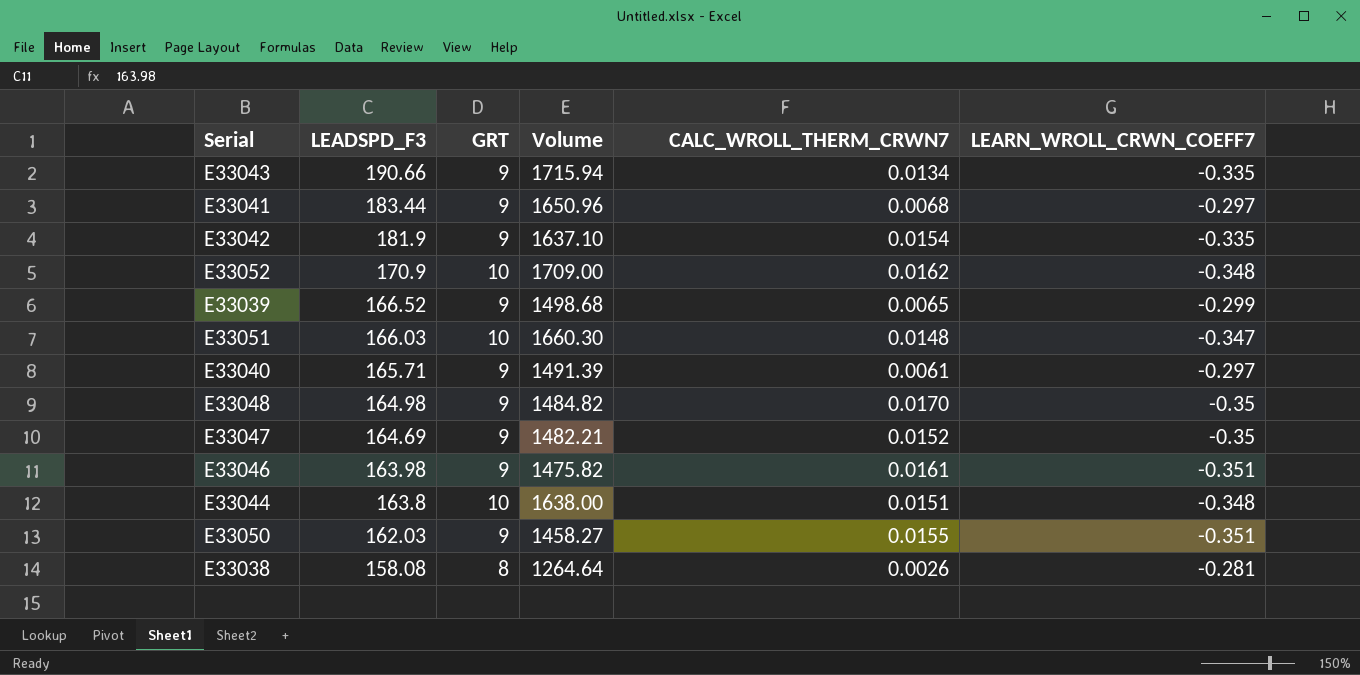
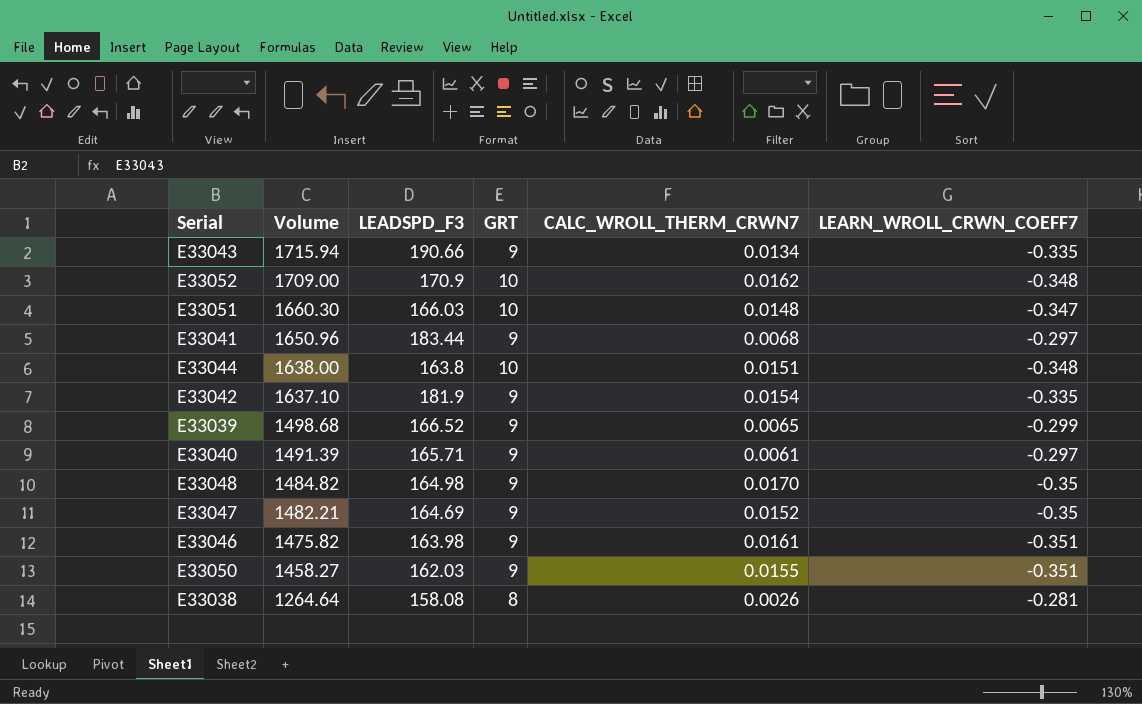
row order: LEADSPD_F3 descending -> Volume descending
column Volume | position: 4 -> 2

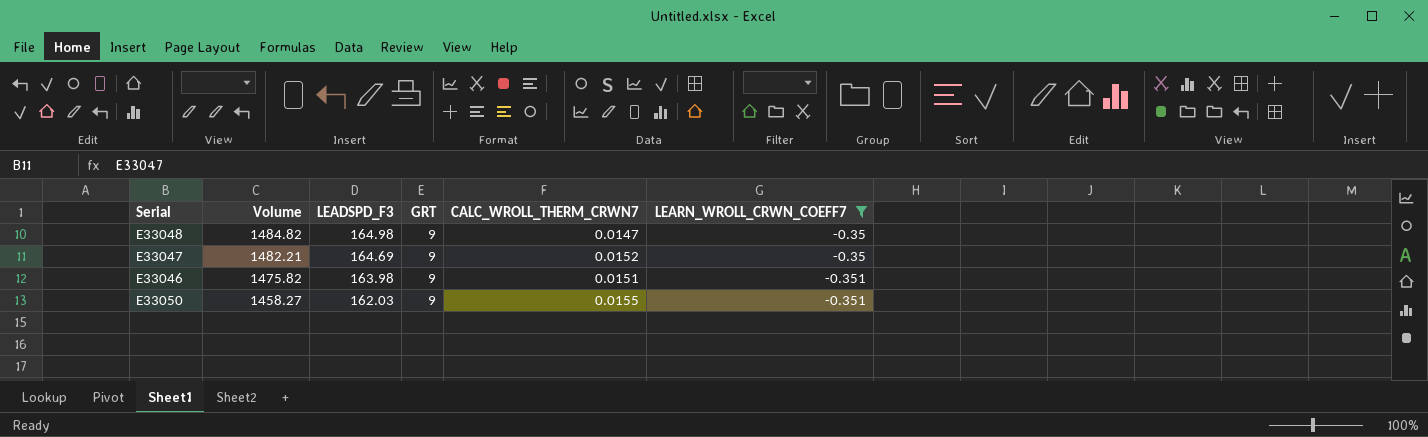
filter: none -> LEARN_WROLL_CRWN_COEFF7 <= -0.35
E33048 | CALC_WROLL_THERM_CRWN7: 0.0170 -> 0.0147
E33046 | CALC_WROLL_THERM_CRWN7: 0.0161 -> 0.0151

